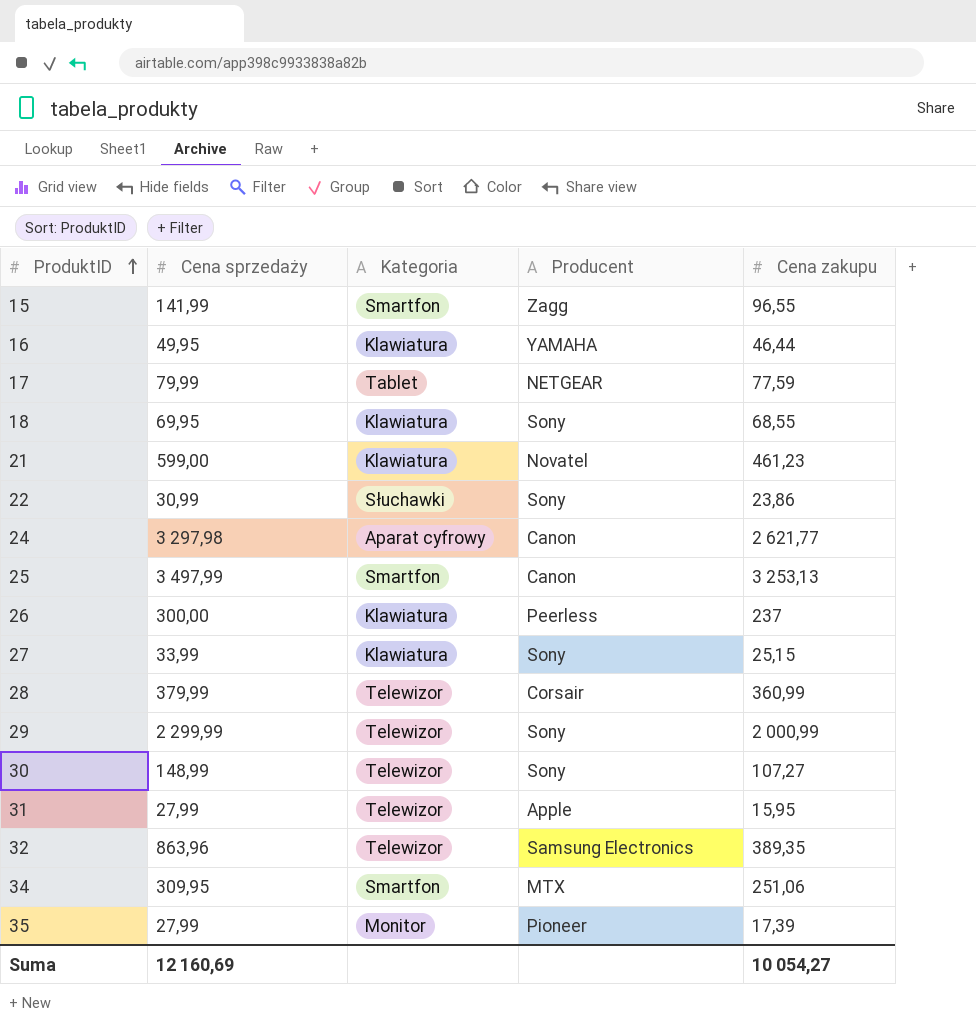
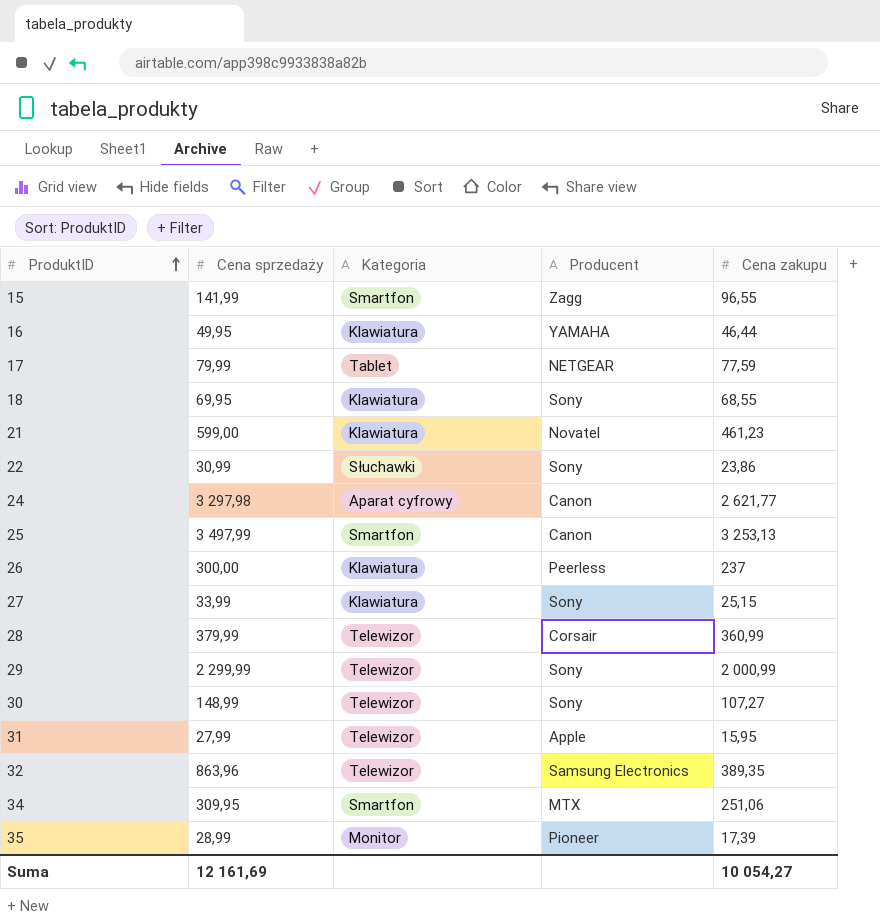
35 | Cena sprzedaży: 27,99 -> 28,99
Suma | Cena sprzedaży: 12 160,69 -> 12 161,69

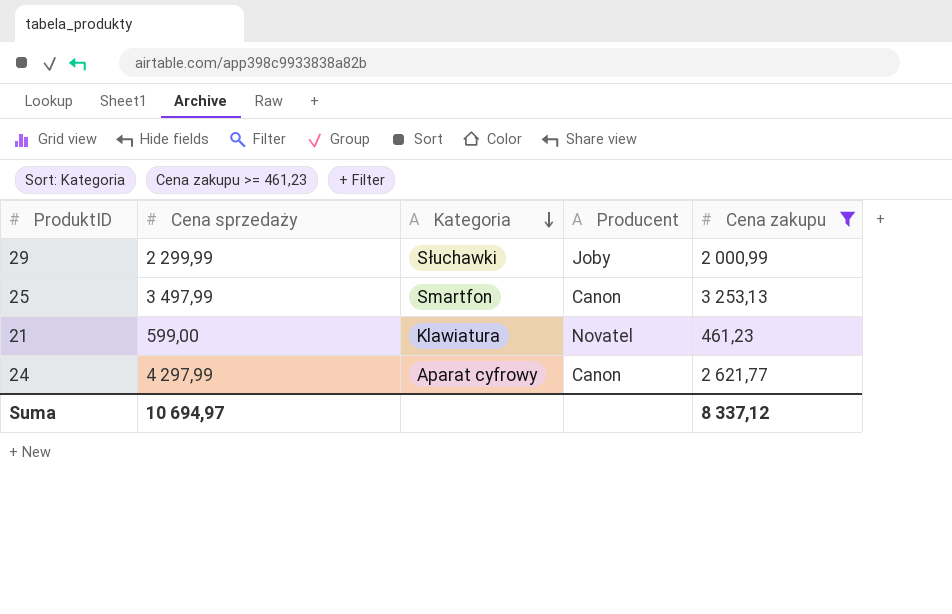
filter: none -> Cena zakupu >= 461,23
row order: ProduktID ascending -> Kategoria descending
29 | Kategoria: Telewizor -> Słuchawki
29 | Producent: Sony -> Joby
24 | Cena sprzedaży: 3 297,98 -> 4 297,99
Suma | Cena sprzedaży: 12 161,69 -> 10 694,97
Suma | Cena zakupu: 10 054,27 -> 8 337,12

